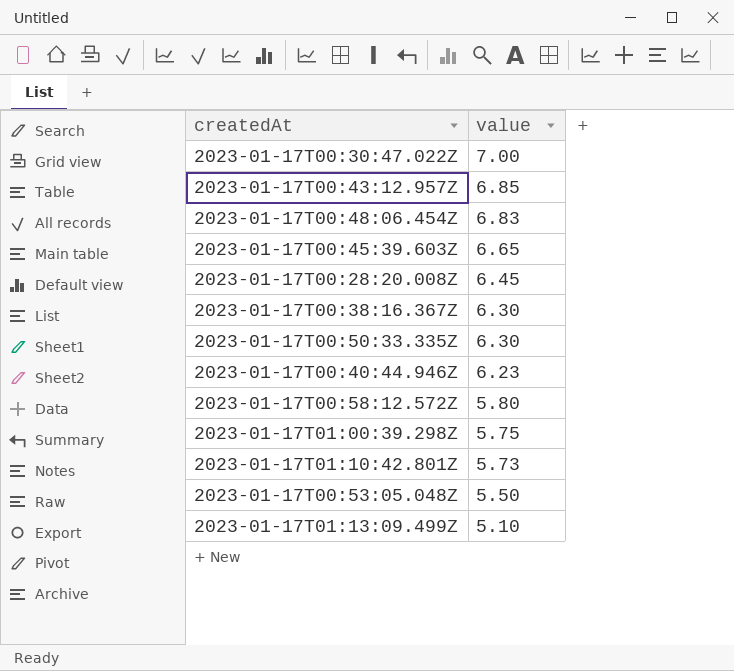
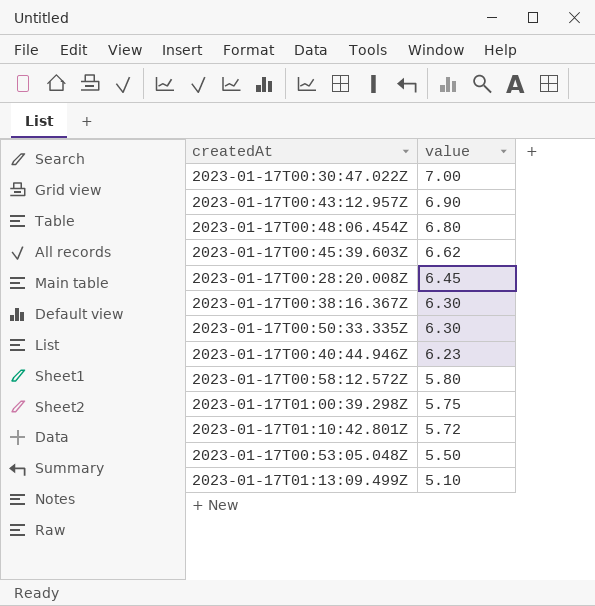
2023-01-17T00:43:12.957Z | value: 6.85 -> 6.90
2023-01-17T00:48:06.454Z | value: 6.83 -> 6.80
2023-01-17T00:45:39.603Z | value: 6.65 -> 6.62
2023-01-17T01:10:42.801Z | value: 5.73 -> 5.72

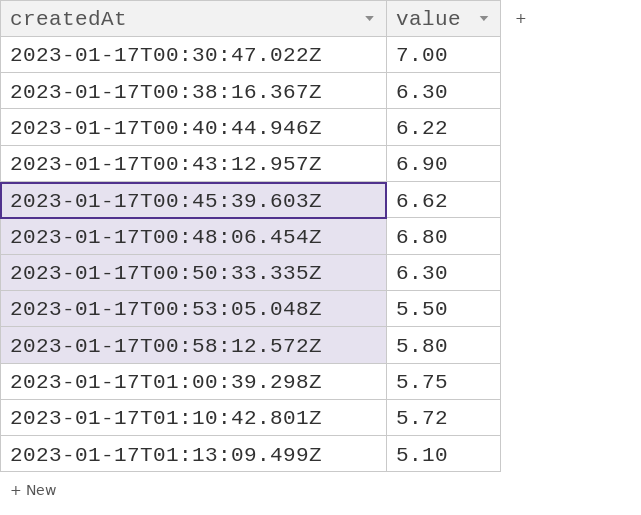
row order: value descending -> createdAt ascending
row 2023-01-17T00:28:20.008Z: 6.45 -> none
2023-01-17T00:40:44.946Z | value: 6.23 -> 6.22

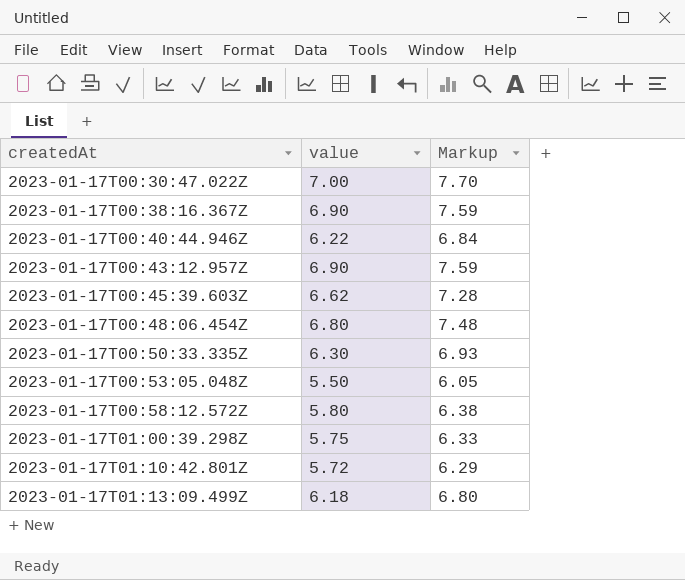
column Markup | formula: none -> [value] * 1.1
2023-01-17T00:38:16.367Z | value: 6.30 -> 6.90
2023-01-17T01:13:09.499Z | value: 5.10 -> 6.18

